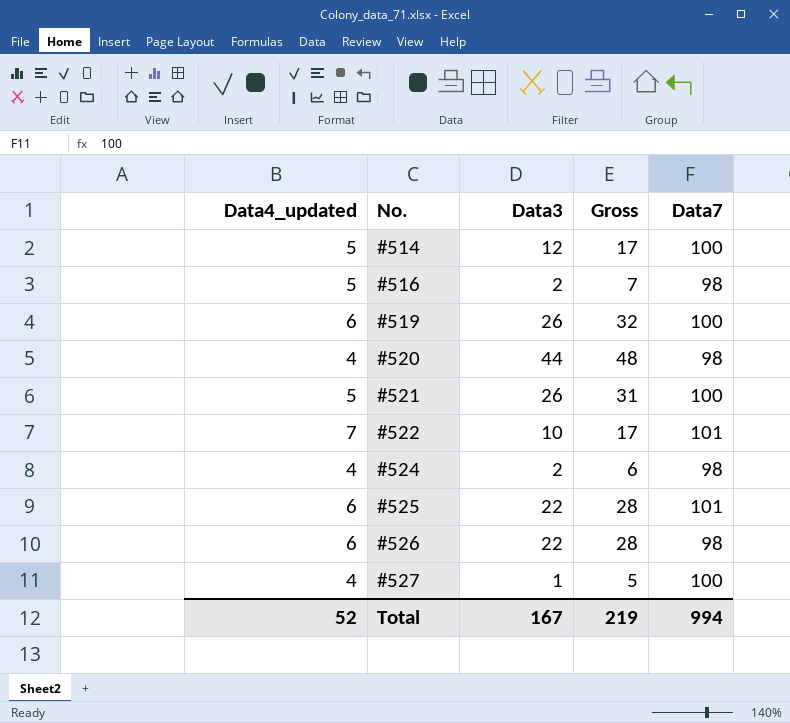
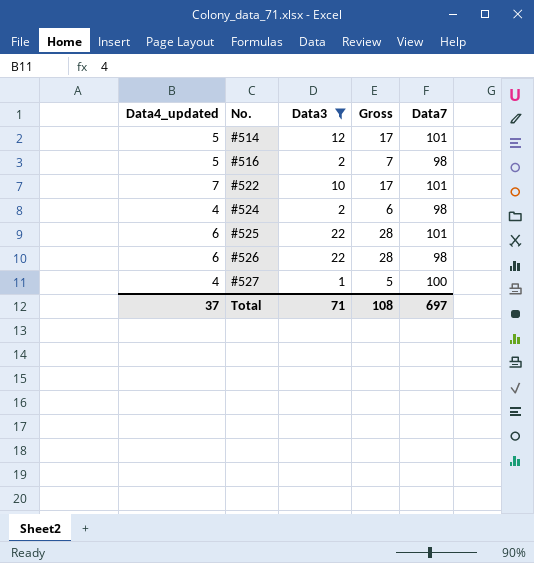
filter: none -> Data3 <= 22
#514 | Data7: 100 -> 101
Total | Data4_updated: 52 -> 37
Total | Data3: 167 -> 71
Total | Gross: 219 -> 108
Total | Data7: 994 -> 697

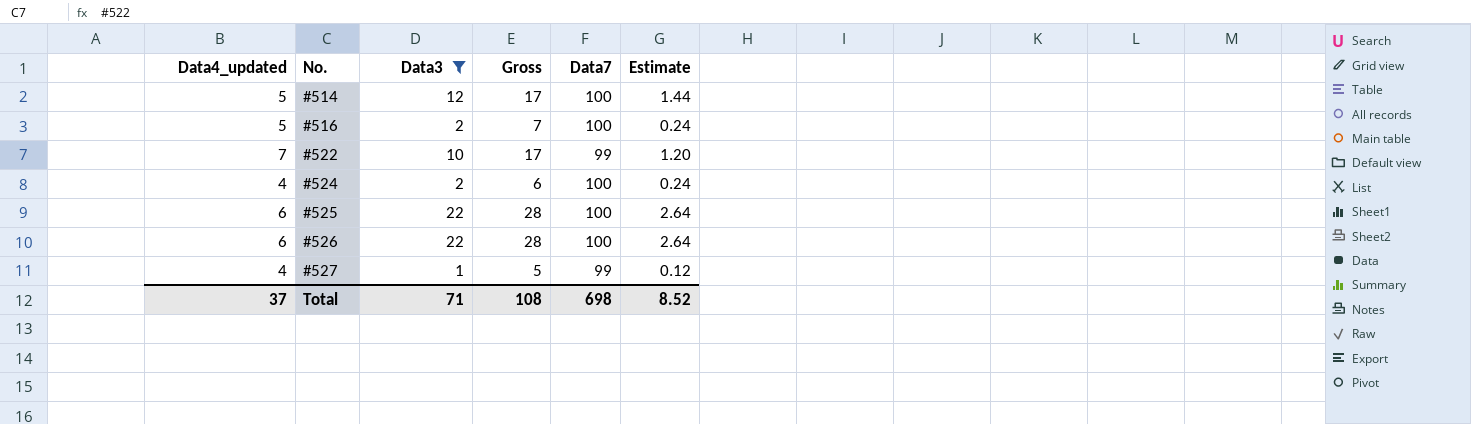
column Estimate | formula: none -> [Data3] * 0.12
#514 | Data7: 101 -> 100
#516 | Data7: 98 -> 100
#522 | Data7: 101 -> 99
#524 | Data7: 98 -> 100
#525 | Data7: 101 -> 100
#526 | Data7: 98 -> 100
#527 | Data7: 100 -> 99
Total | Data7: 697 -> 698

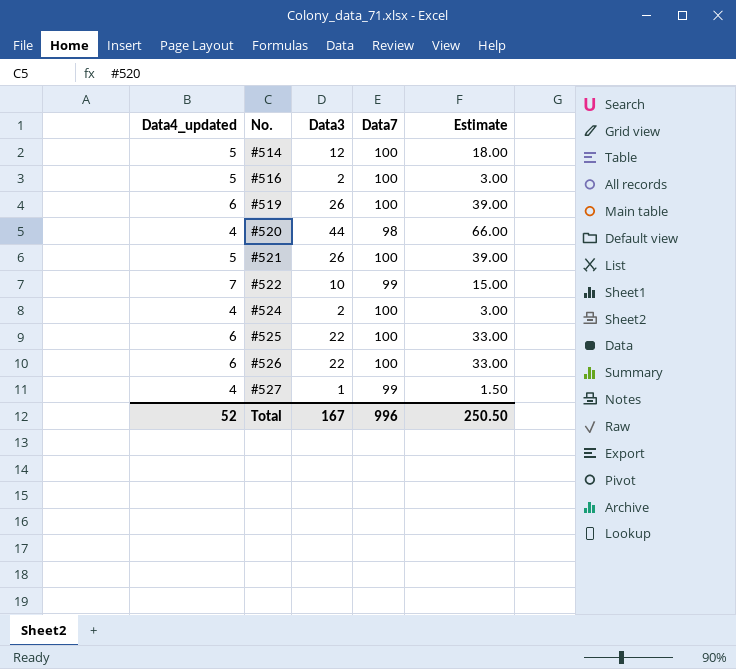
filter: Data3 <= 22 -> none
column Gross | formula: [Data4_updated] + [Data3] -> none
column Estimate | formula: [Data3] * 0.12 -> [Data3] * 1.5
Total | Data4_updated: 37 -> 52
Total | Data3: 71 -> 167
Total | Data7: 698 -> 996
Total | Estimate: 8.52 -> 250.50

